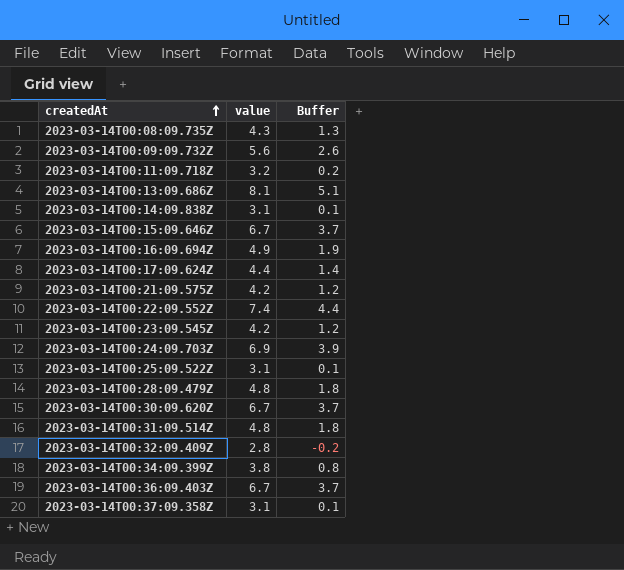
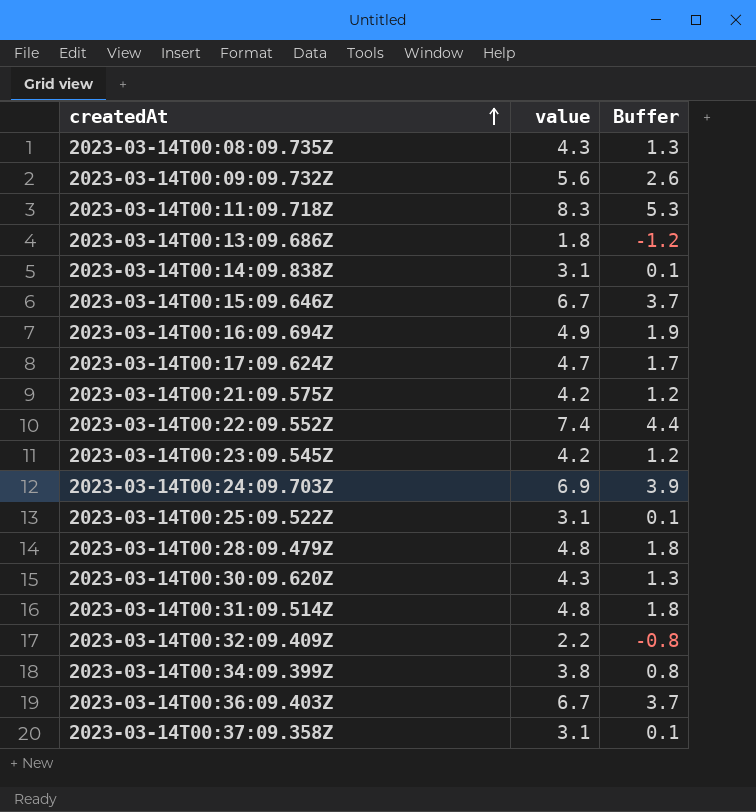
2023-03-14T00:11:09.718Z | value: 3.2 -> 8.3
2023-03-14T00:11:09.718Z | Buffer: 0.2 -> 5.3
2023-03-14T00:13:09.686Z | value: 8.1 -> 1.8
2023-03-14T00:13:09.686Z | Buffer: 5.1 -> -1.2
2023-03-14T00:17:09.624Z | value: 4.4 -> 4.7
2023-03-14T00:17:09.624Z | Buffer: 1.4 -> 1.7
2023-03-14T00:30:09.620Z | value: 6.7 -> 4.3
2023-03-14T00:30:09.620Z | Buffer: 3.7 -> 1.3
2023-03-14T00:32:09.409Z | value: 2.8 -> 2.2
2023-03-14T00:32:09.409Z | Buffer: -0.2 -> -0.8

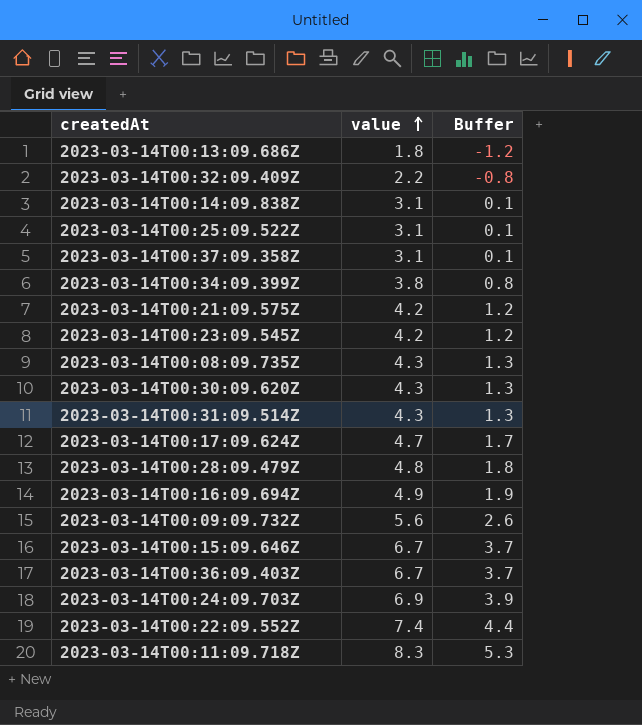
row order: createdAt ascending -> value ascending
2023-03-14T00:31:09.514Z | value: 4.8 -> 4.3
2023-03-14T00:31:09.514Z | Buffer: 1.8 -> 1.3

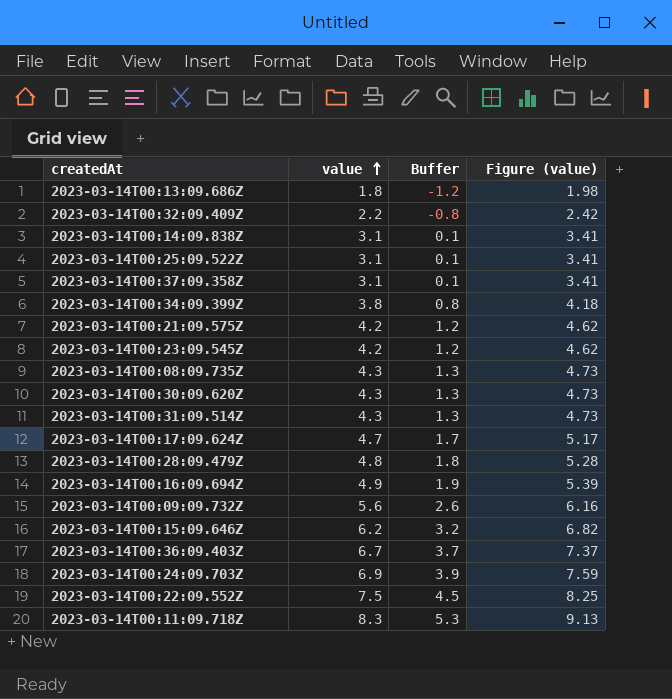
column Figure (value) | formula: none -> [value] * 1.1
2023-03-14T00:15:09.646Z | value: 6.7 -> 6.2
2023-03-14T00:15:09.646Z | Buffer: 3.7 -> 3.2
2023-03-14T00:22:09.552Z | value: 7.4 -> 7.5
2023-03-14T00:22:09.552Z | Buffer: 4.4 -> 4.5

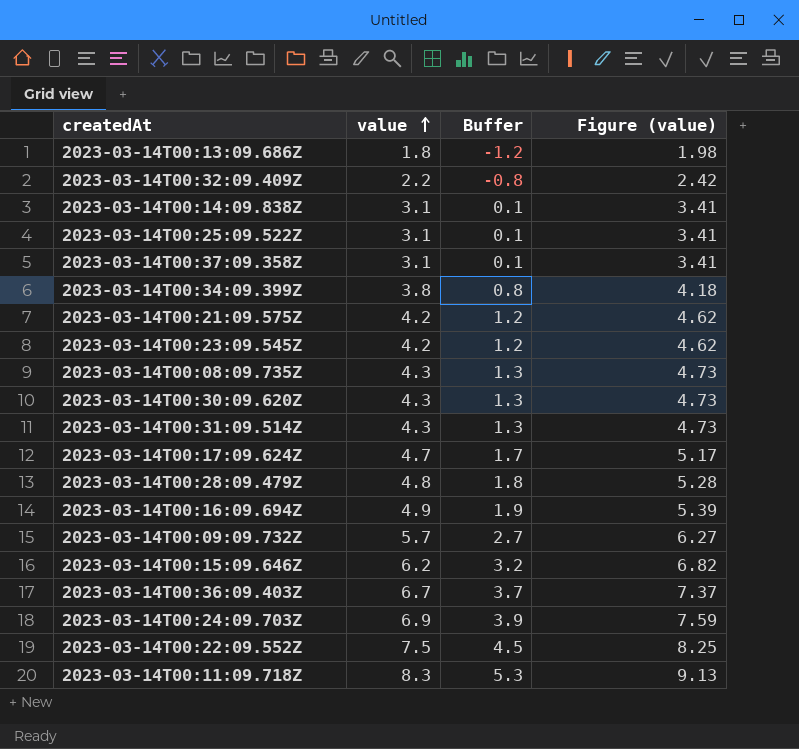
2023-03-14T00:09:09.732Z | value: 5.6 -> 5.7
2023-03-14T00:09:09.732Z | Buffer: 2.6 -> 2.7
2023-03-14T00:09:09.732Z | Figure (value): 6.16 -> 6.27

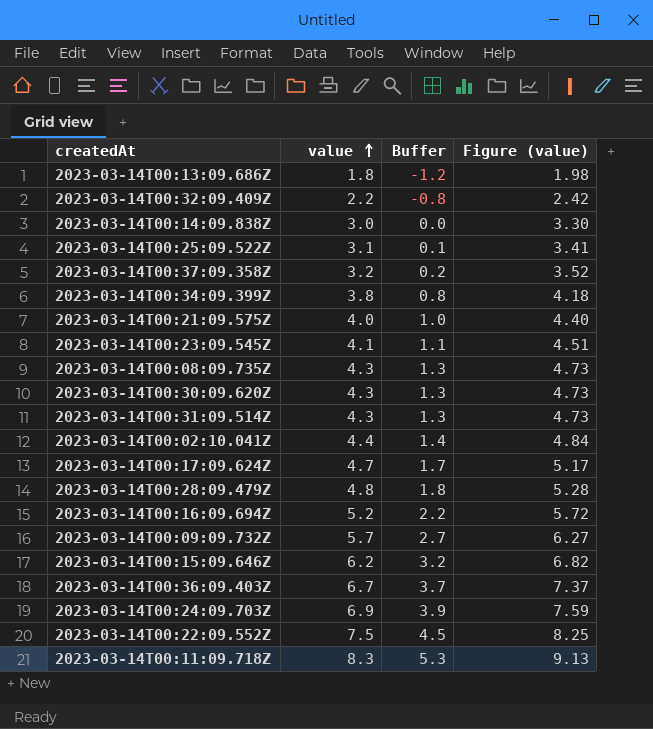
2023-03-14T00:14:09.838Z | value: 3.1 -> 3.0
2023-03-14T00:14:09.838Z | Buffer: 0.1 -> 0.0
2023-03-14T00:14:09.838Z | Figure (value): 3.41 -> 3.30
2023-03-14T00:37:09.358Z | value: 3.1 -> 3.2
2023-03-14T00:37:09.358Z | Buffer: 0.1 -> 0.2
2023-03-14T00:37:09.358Z | Figure (value): 3.41 -> 3.52
2023-03-14T00:21:09.575Z | value: 4.2 -> 4.0
2023-03-14T00:21:09.575Z | Buffer: 1.2 -> 1.0
2023-03-14T00:21:09.575Z | Figure (value): 4.62 -> 4.40
2023-03-14T00:23:09.545Z | value: 4.2 -> 4.1
2023-03-14T00:23:09.545Z | Buffer: 1.2 -> 1.1
2023-03-14T00:23:09.545Z | Figure (value): 4.62 -> 4.51
row 2023-03-14T00:02:10.041Z: none -> 4.4 | 1.4 | 4.84
2023-03-14T00:16:09.694Z | value: 4.9 -> 5.2
2023-03-14T00:16:09.694Z | Buffer: 1.9 -> 2.2
2023-03-14T00:16:09.694Z | Figure (value): 5.39 -> 5.72

